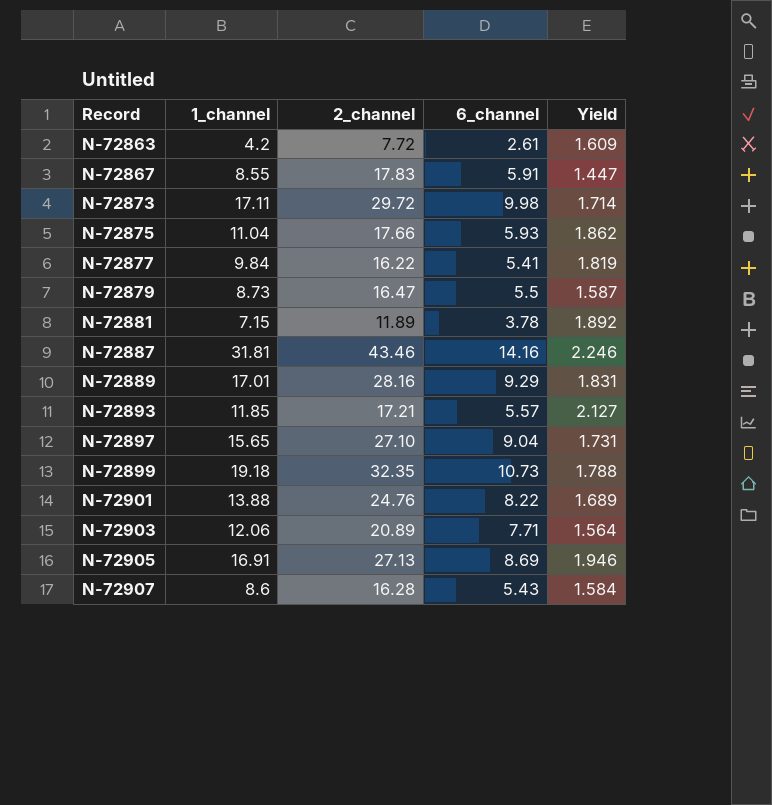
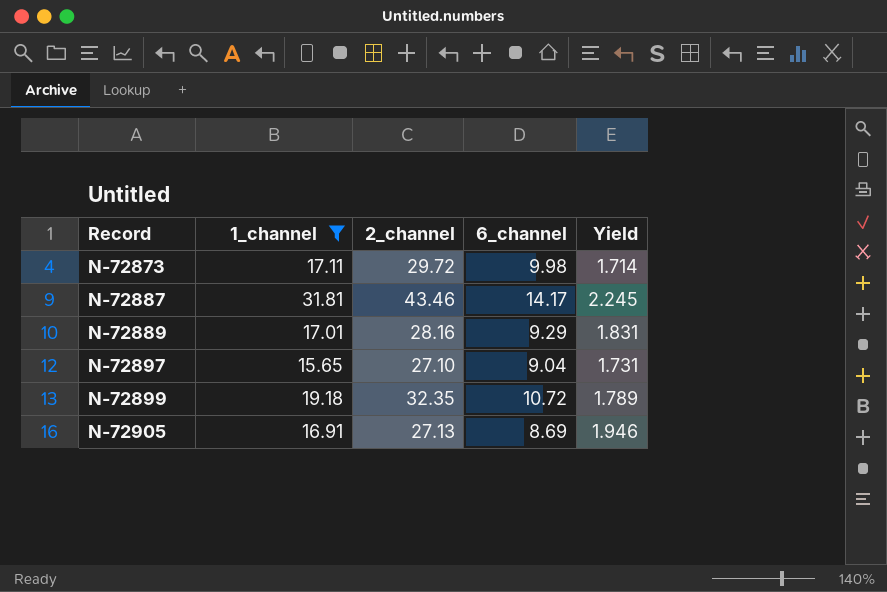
filter: none -> 1_channel >= 15.65
N-72887 | 6_channel: 14.16 -> 14.17
N-72887 | Yield: 2.246 -> 2.245
N-72899 | 6_channel: 10.73 -> 10.72
N-72899 | Yield: 1.788 -> 1.789

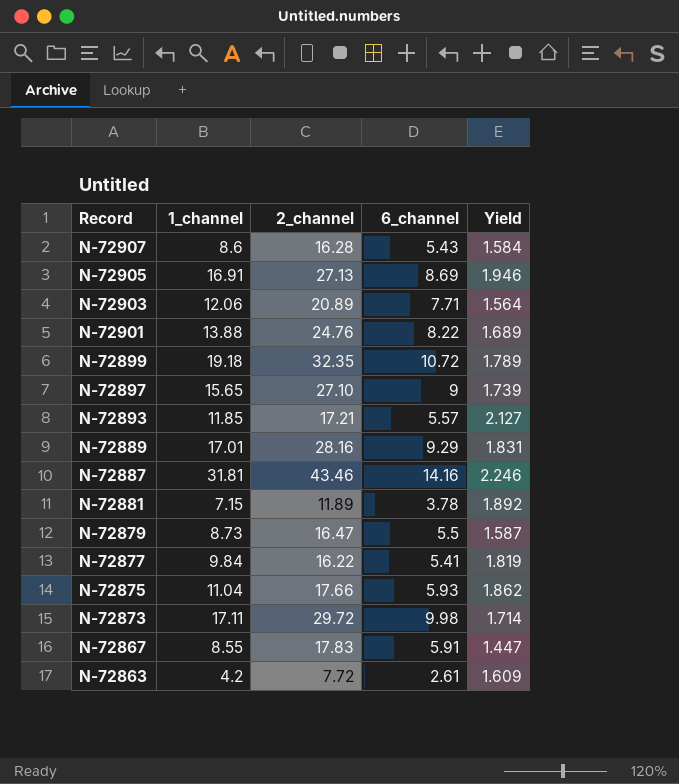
filter: 1_channel >= 15.65 -> none
row order: Record ascending -> Record descending
N-72897 | 6_channel: 9.04 -> 9
N-72897 | Yield: 1.731 -> 1.739
N-72887 | 6_channel: 14.17 -> 14.16
N-72887 | Yield: 2.245 -> 2.246

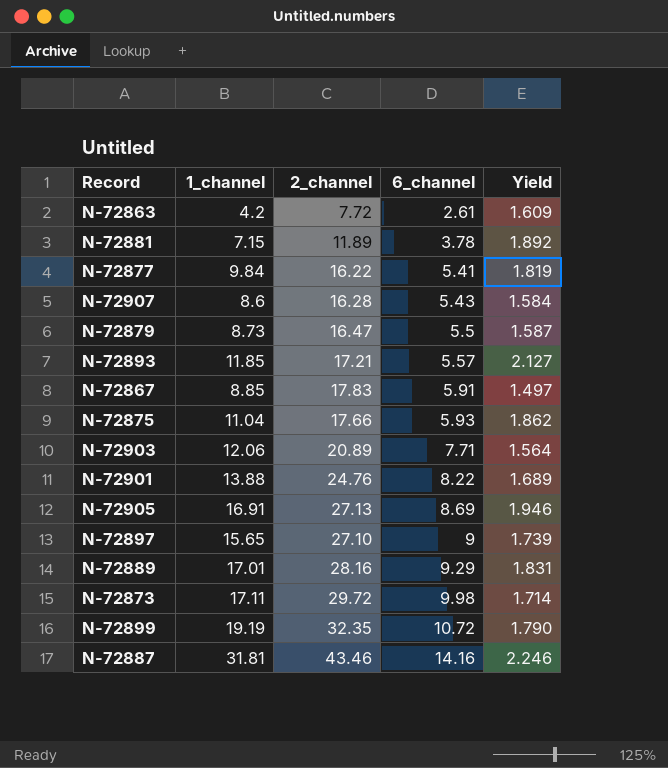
row order: Record descending -> 6_channel ascending
N-72867 | 1_channel: 8.55 -> 8.85
N-72867 | Yield: 1.447 -> 1.497
N-72899 | 1_channel: 19.18 -> 19.19
N-72899 | Yield: 1.789 -> 1.790

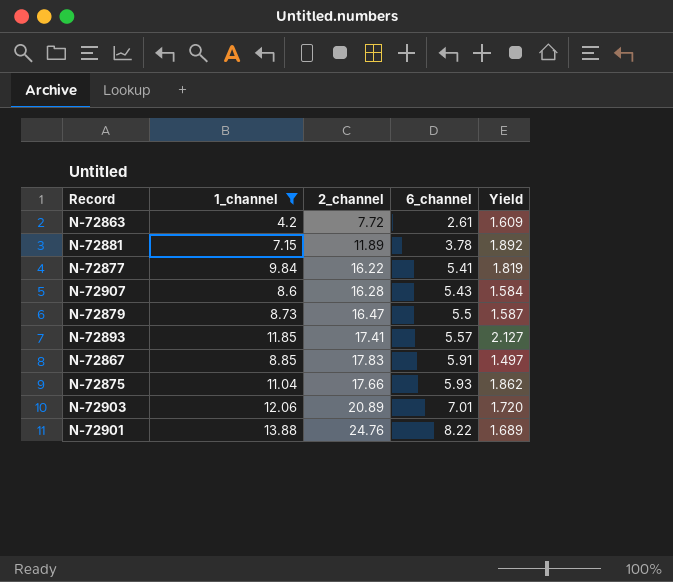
filter: none -> 1_channel <= 13.88
N-72893 | 2_channel: 17.21 -> 17.41
N-72903 | 6_channel: 7.71 -> 7.01
N-72903 | Yield: 1.564 -> 1.720

